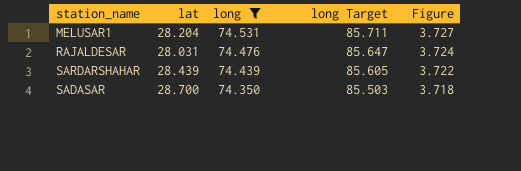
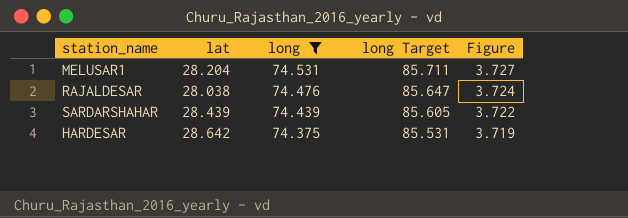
row SADASAR: 28.700 | 74.350 | 85.503 | 3.718 -> none
RAJALDESAR | lat: 28.031 -> 28.038
row HARDESAR: none -> 28.642 | 74.375 | 85.531 | 3.719

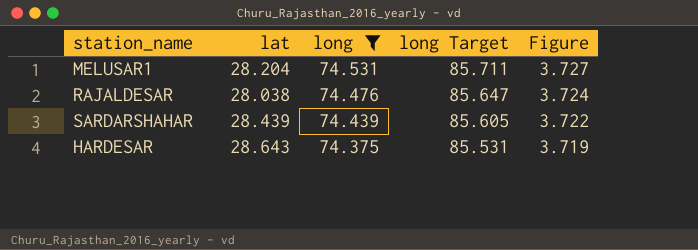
HARDESAR | lat: 28.642 -> 28.643

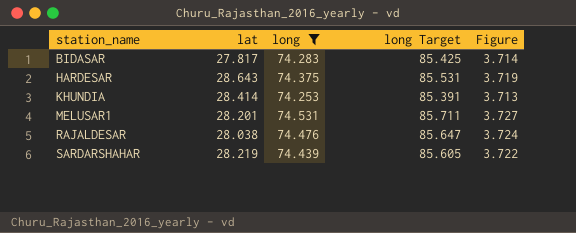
row order: long descending -> station_name ascending
row BIDASAR: none -> 27.817 | 74.283 | 85.425 | 3.714
row KHUNDIA: none -> 28.414 | 74.253 | 85.391 | 3.713
MELUSAR1 | lat: 28.204 -> 28.201
SARDARSHAHAR | lat: 28.439 -> 28.219

